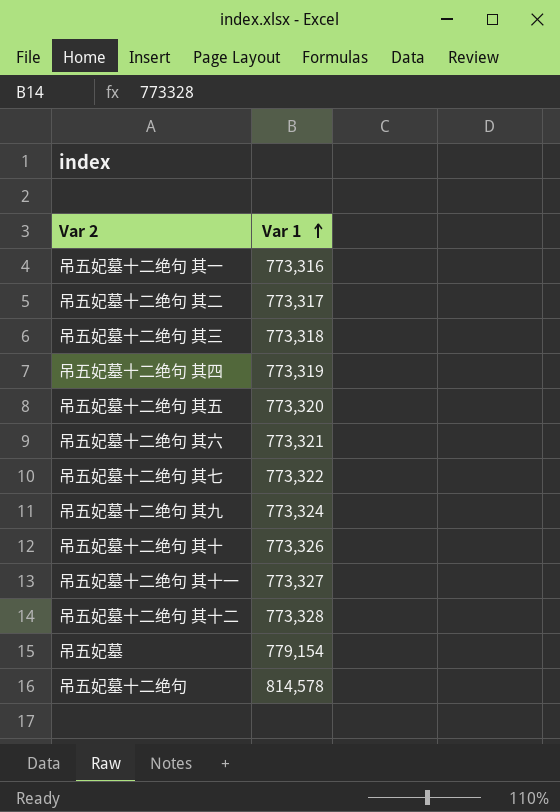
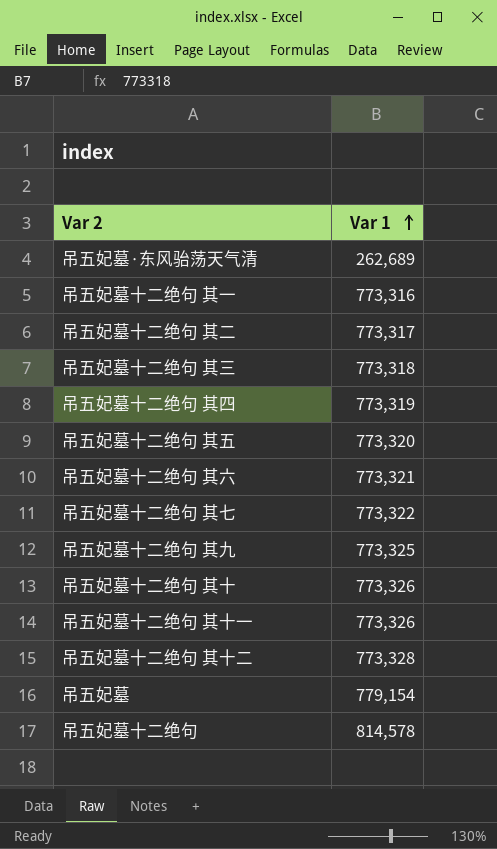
row 吊五妃墓·东风骀荡天气清: none -> 262,689
吊五妃墓十二绝句 其九 | Var 1: 773,324 -> 773,325
吊五妃墓十二绝句 其十一 | Var 1: 773,327 -> 773,326

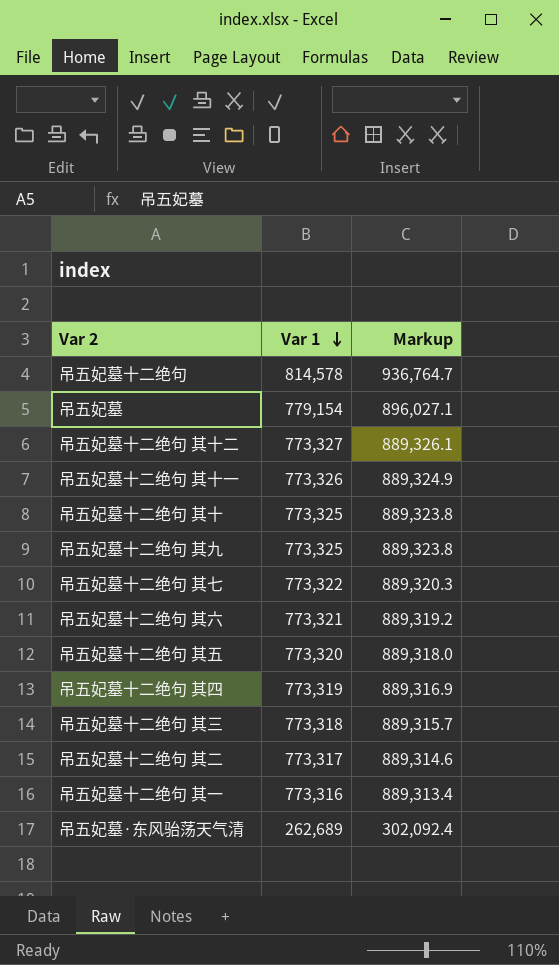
row order: Var 1 ascending -> Var 1 descending
column Markup | formula: none -> [Var 1] * 1.15
吊五妃墓十二绝句 其十二 | Var 1: 773,328 -> 773,327
吊五妃墓十二绝句 其十 | Var 1: 773,326 -> 773,325

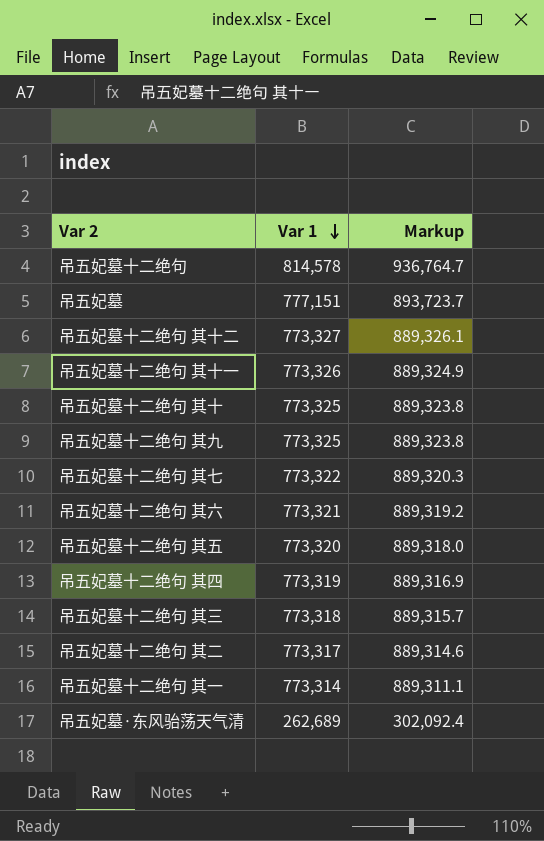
吊五妃墓 | Var 1: 779,154 -> 777,151
吊五妃墓 | Markup: 896,027.1 -> 893,723.7
吊五妃墓十二绝句 其一 | Var 1: 773,316 -> 773,314
吊五妃墓十二绝句 其一 | Markup: 889,313.4 -> 889,311.1

